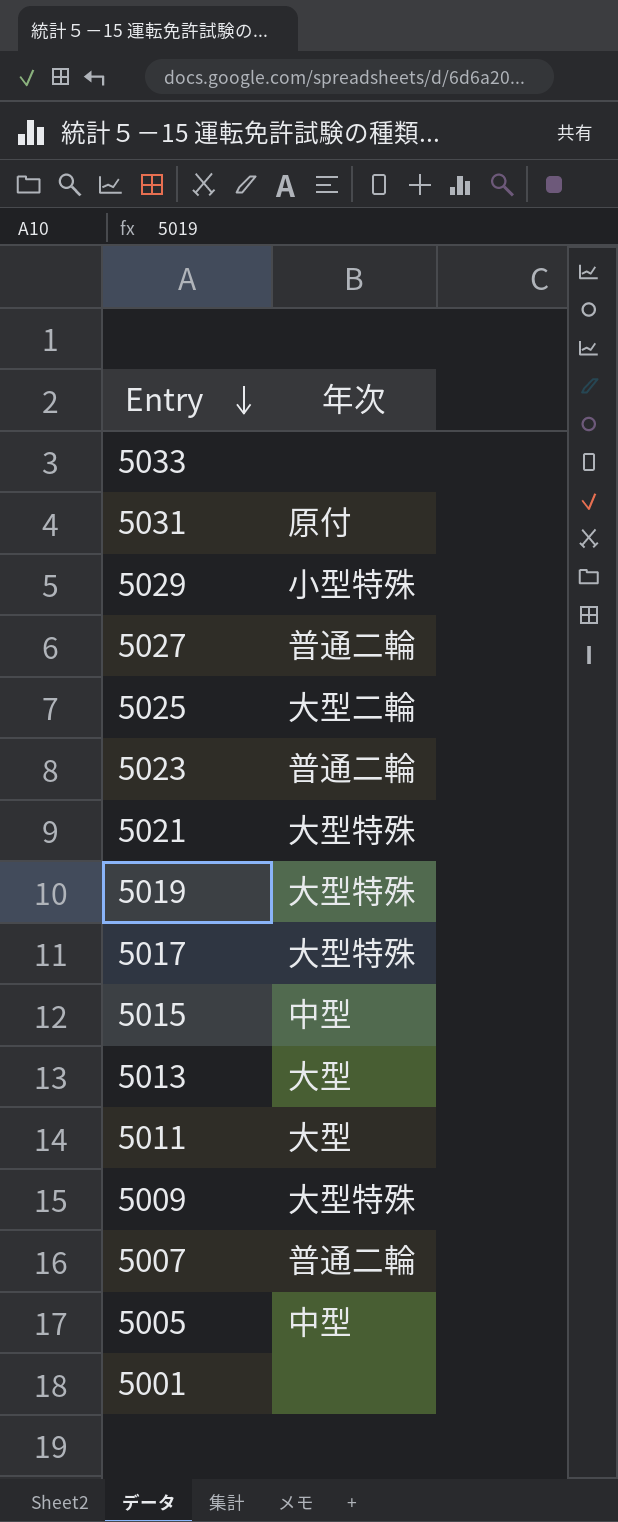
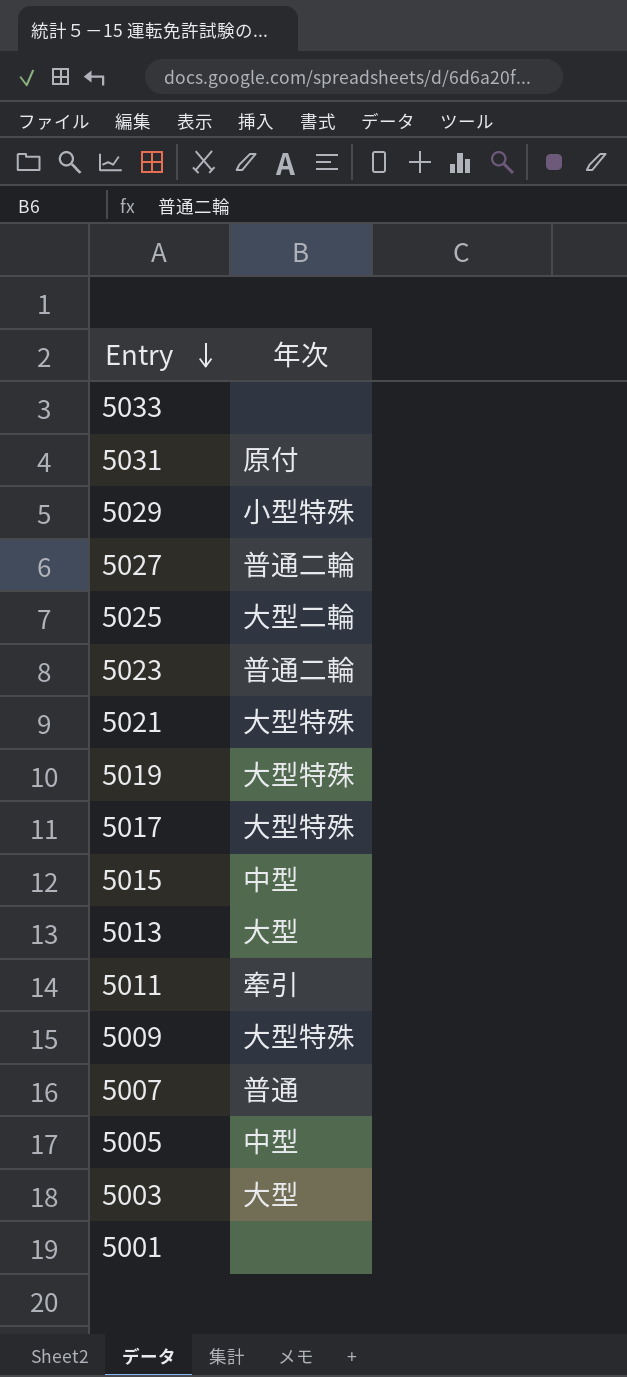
5011 | 年次: 大型 -> 牽引
5007 | 年次: 普通二輪 -> 普通
row 5003: none -> 大型

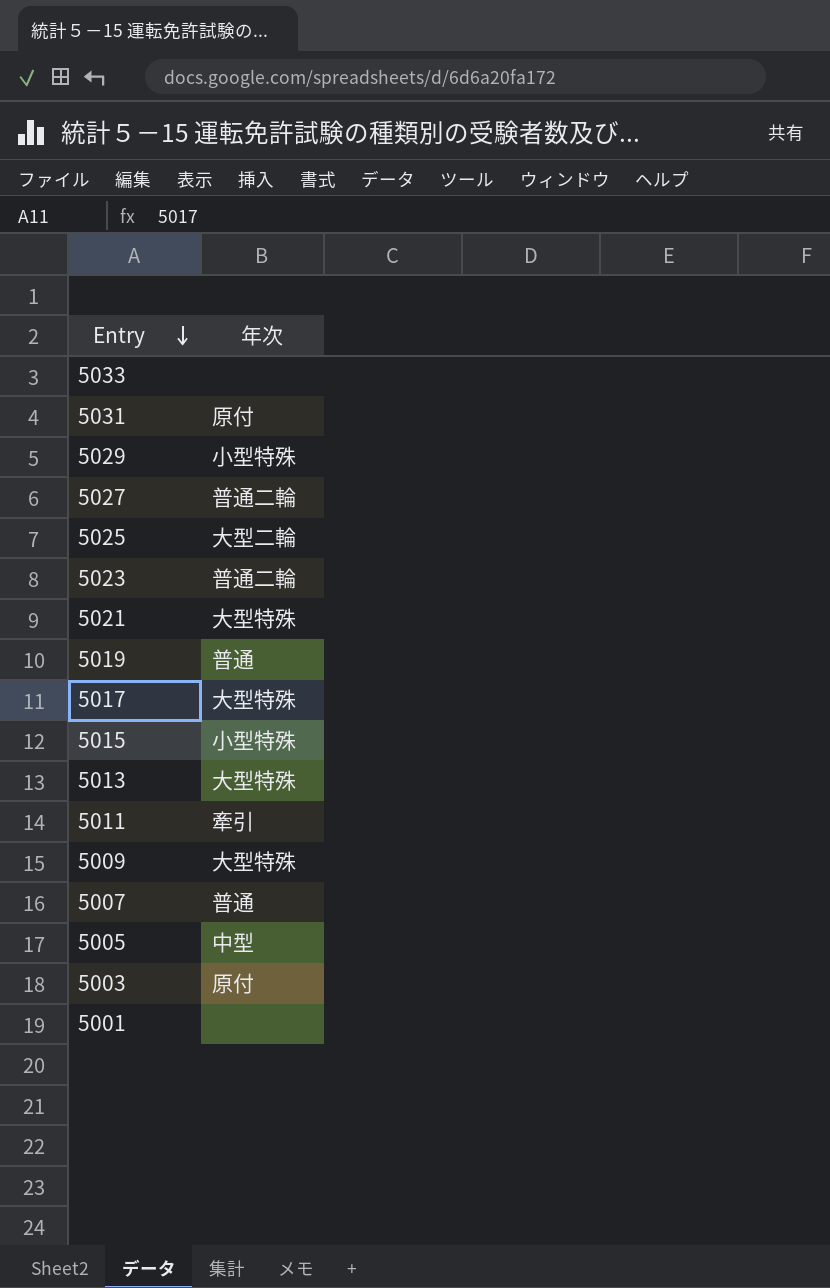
5019 | 年次: 大型特殊 -> 普通
5015 | 年次: 中型 -> 小型特殊
5013 | 年次: 大型 -> 大型特殊
5003 | 年次: 大型 -> 原付

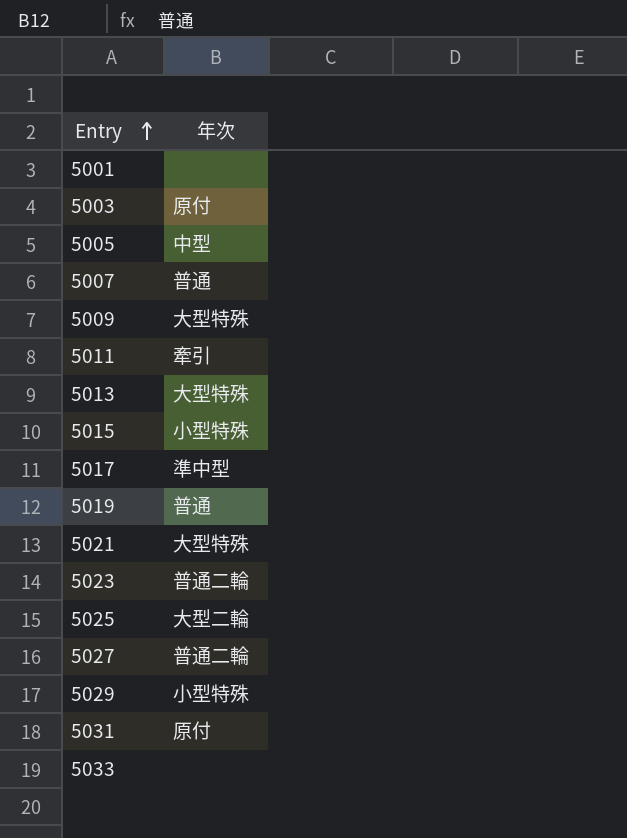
row order: Entry descending -> Entry ascending
5017 | 年次: 大型特殊 -> 準中型

